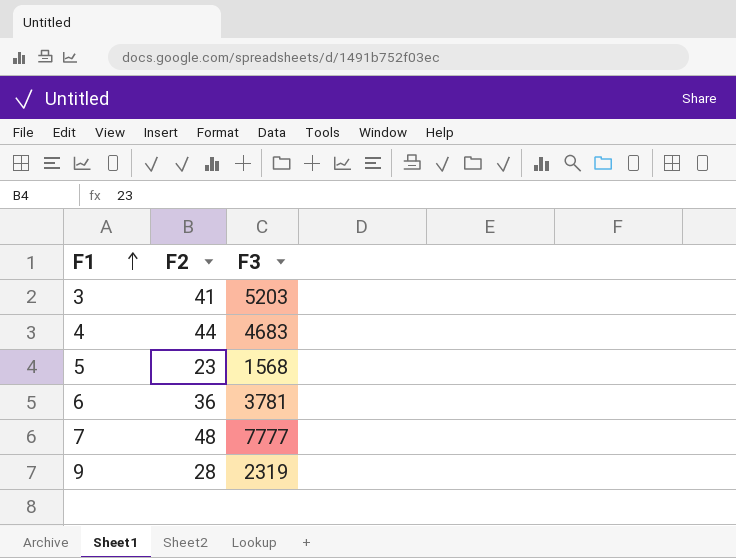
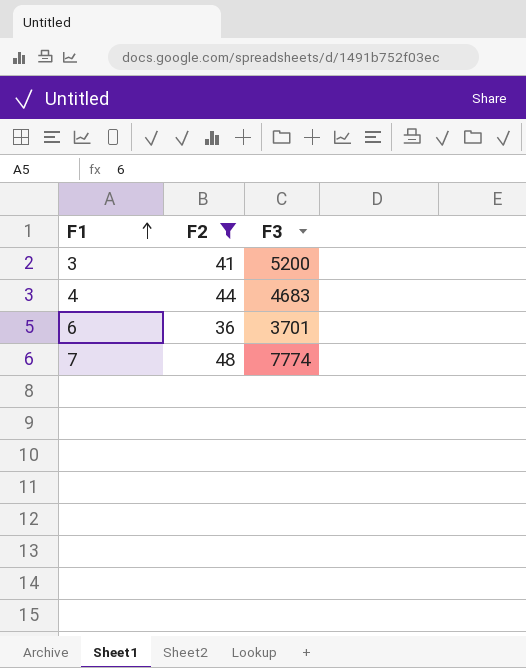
filter: none -> F2 >= 36
3 | F3: 5203 -> 5200
6 | F3: 3781 -> 3701
7 | F3: 7777 -> 7774

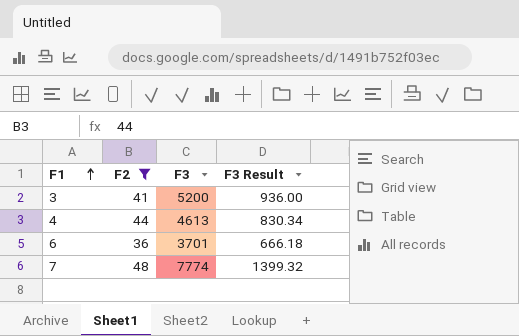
column F3 Result | formula: none -> [F3] * 0.18
4 | F3: 4683 -> 4613

